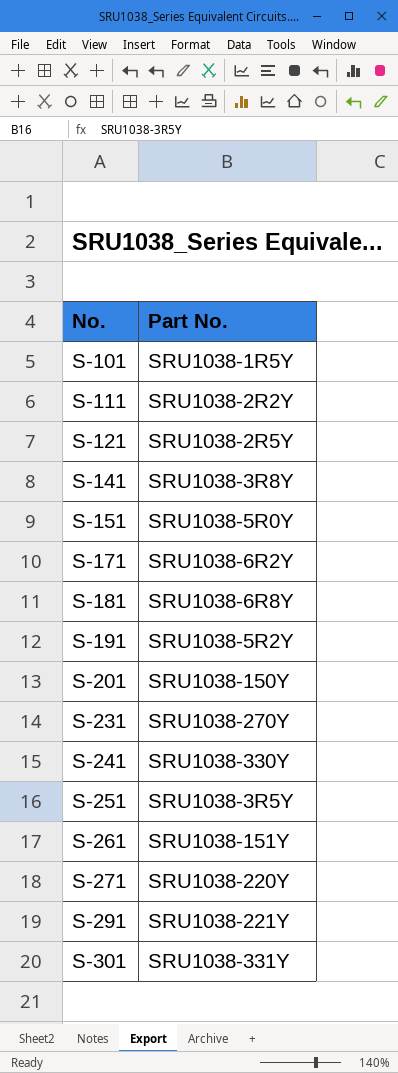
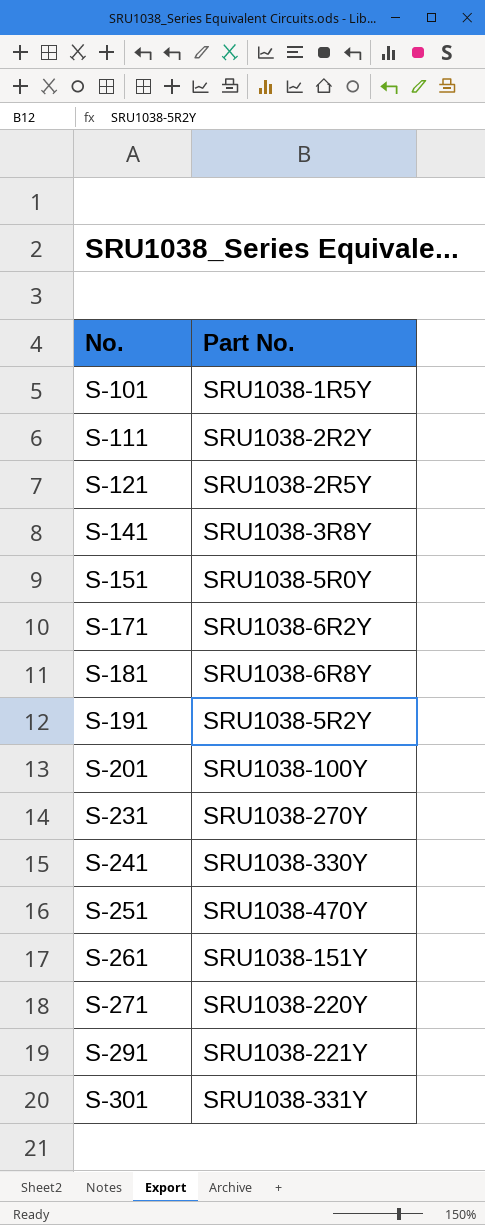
S-201 | Part No.: SRU1038-150Y -> SRU1038-100Y
S-251 | Part No.: SRU1038-3R5Y -> SRU1038-470Y

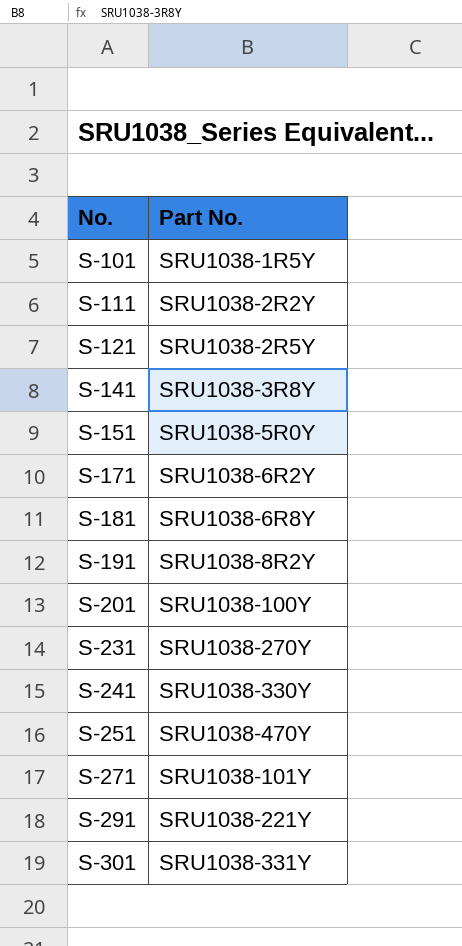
row S-261: SRU1038-151Y -> none
S-191 | Part No.: SRU1038-5R2Y -> SRU1038-8R2Y
S-271 | Part No.: SRU1038-220Y -> SRU1038-101Y

